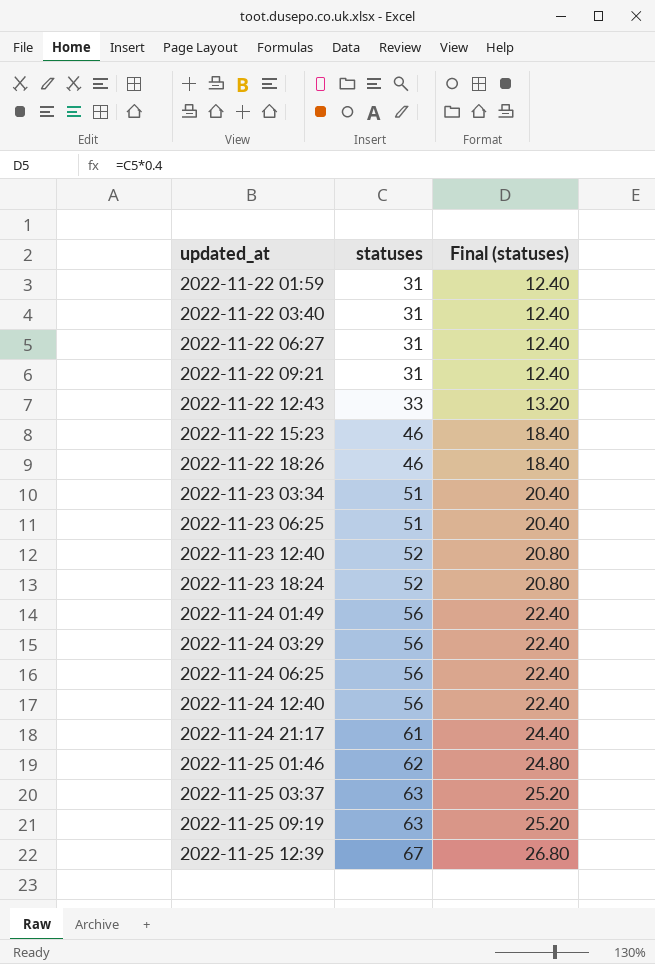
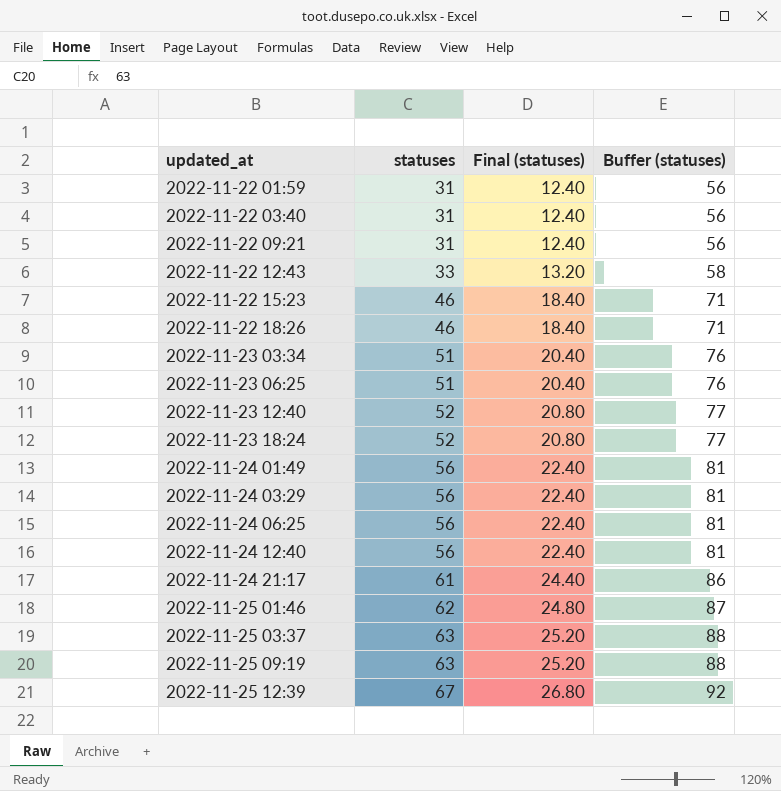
column Buffer (statuses) | formula: none -> [statuses] + 25
row 2022-11-22 06:27: 31 | 12.40 -> none

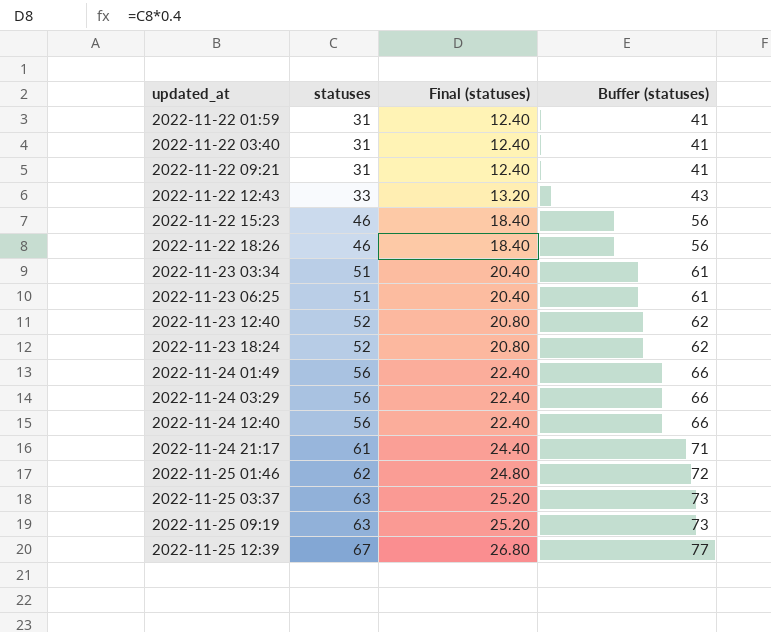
column Buffer (statuses) | formula: [statuses] + 25 -> [statuses] + 10
row 2022-11-24 06:25: 56 | 22.40 | 81 -> none

